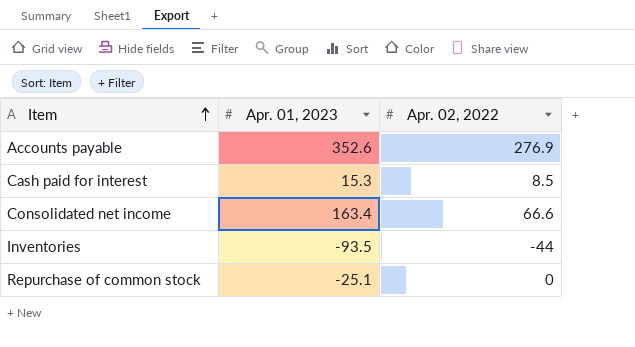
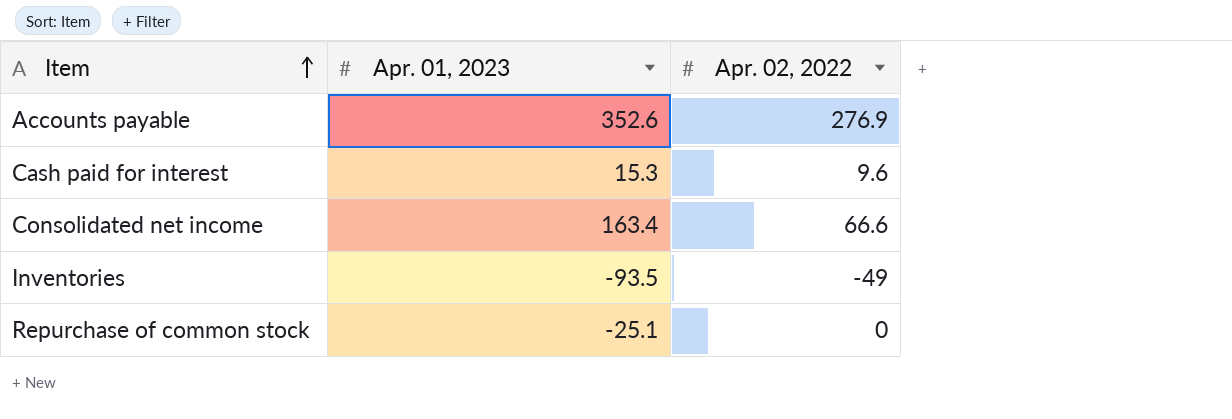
Cash paid for interest | Apr. 02, 2022: 8.5 -> 9.6
Inventories | Apr. 02, 2022: -44 -> -49

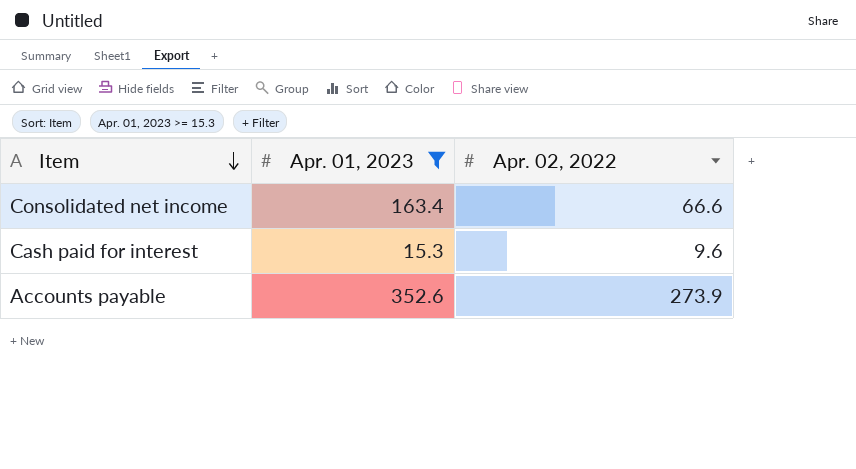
filter: none -> Apr. 01, 2023 >= 15.3
row order: Item ascending -> Item descending
Accounts payable | Apr. 02, 2022: 276.9 -> 273.9

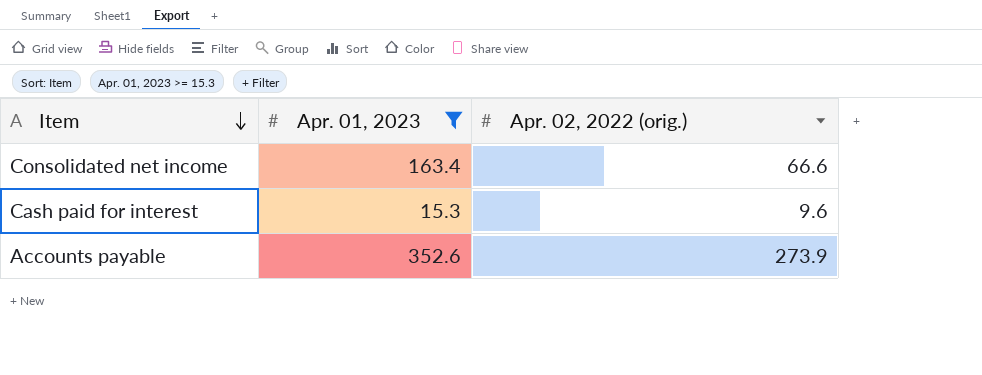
column name: Apr. 02, 2022 -> Apr. 02, 2022 (orig.)

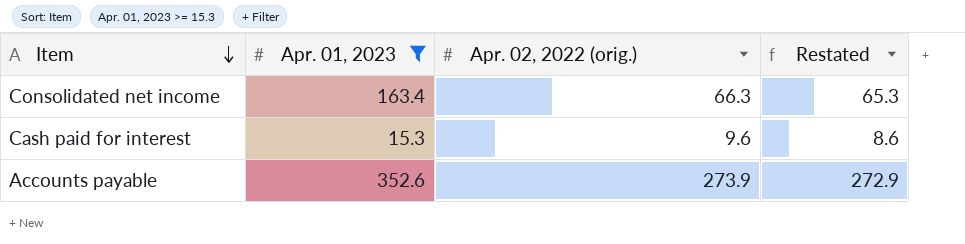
column Restated | formula: none -> [Apr. 02, 2022 (orig.)] - 1
Consolidated net income | Apr. 02, 2022 (orig.): 66.6 -> 66.3

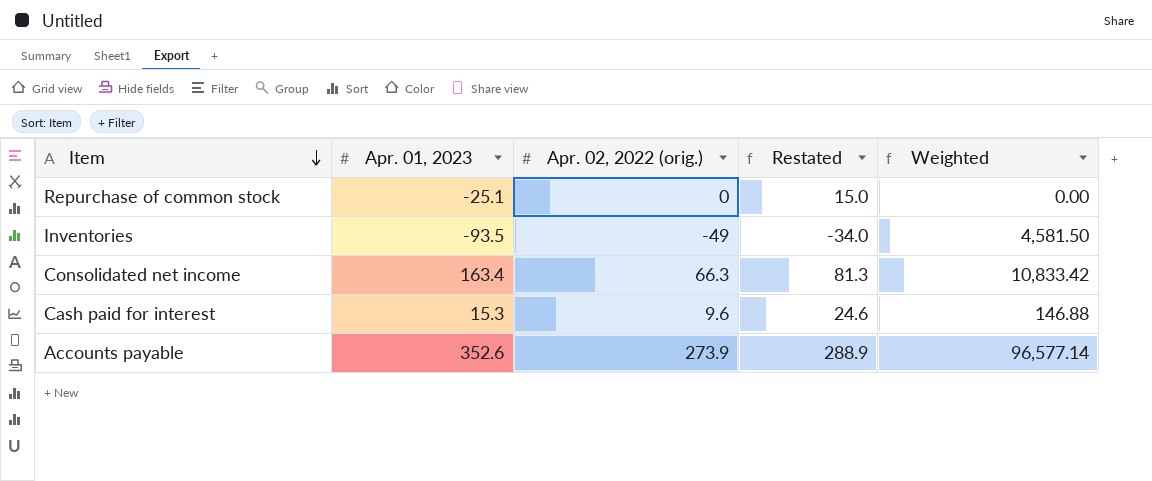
filter: Apr. 01, 2023 >= 15.3 -> none
column Restated | formula: [Apr. 02, 2022 (orig.)] - 1 -> [Apr. 02, 2022 (orig.)] + 15
column Weighted | formula: none -> [Apr. 01, 2023] * [Apr. 02, 2022 (orig.)]

